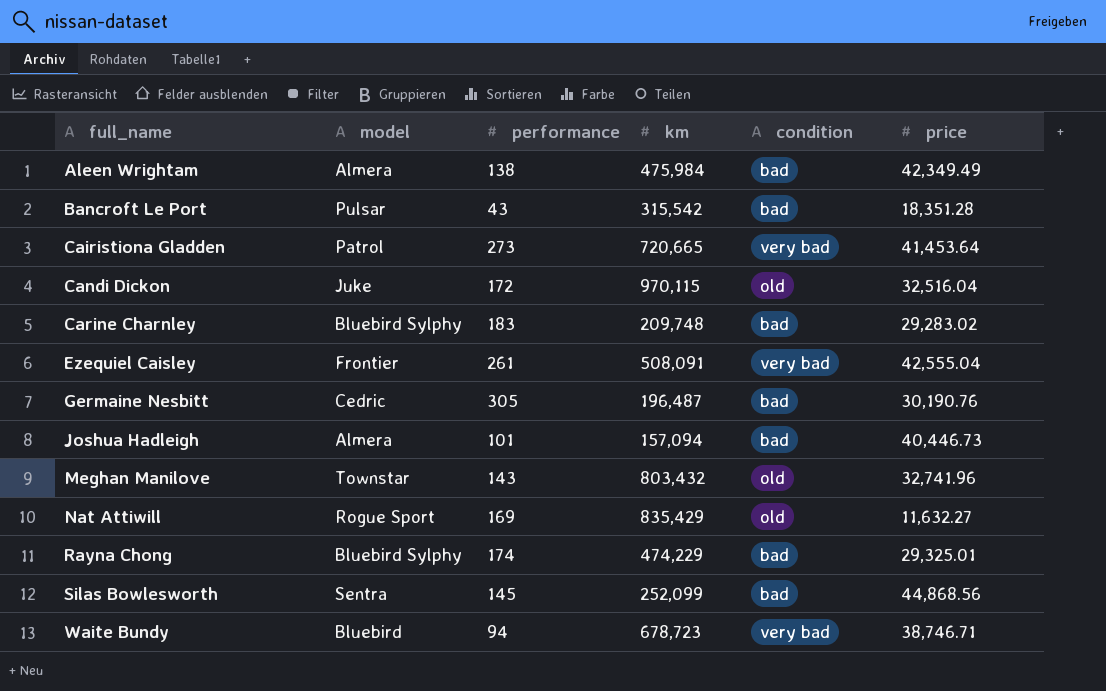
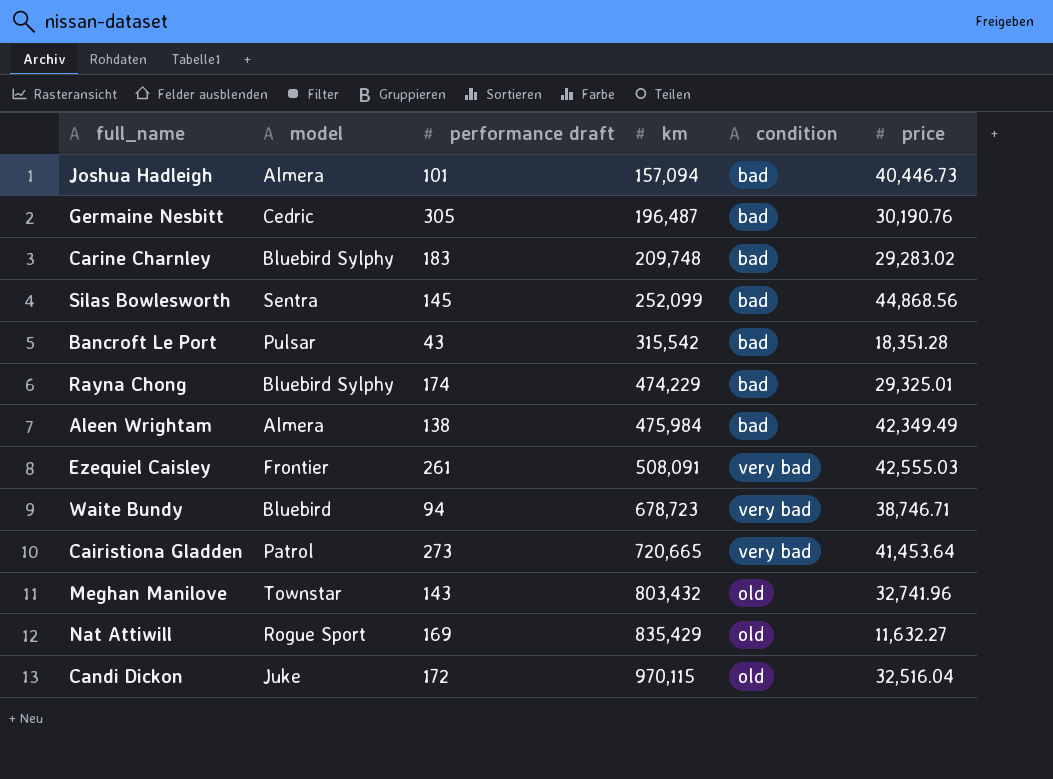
row order: full_name ascending -> km ascending
column name: performance -> performance draft
Ezequiel Caisley | price: 42,555.04 -> 42,555.03

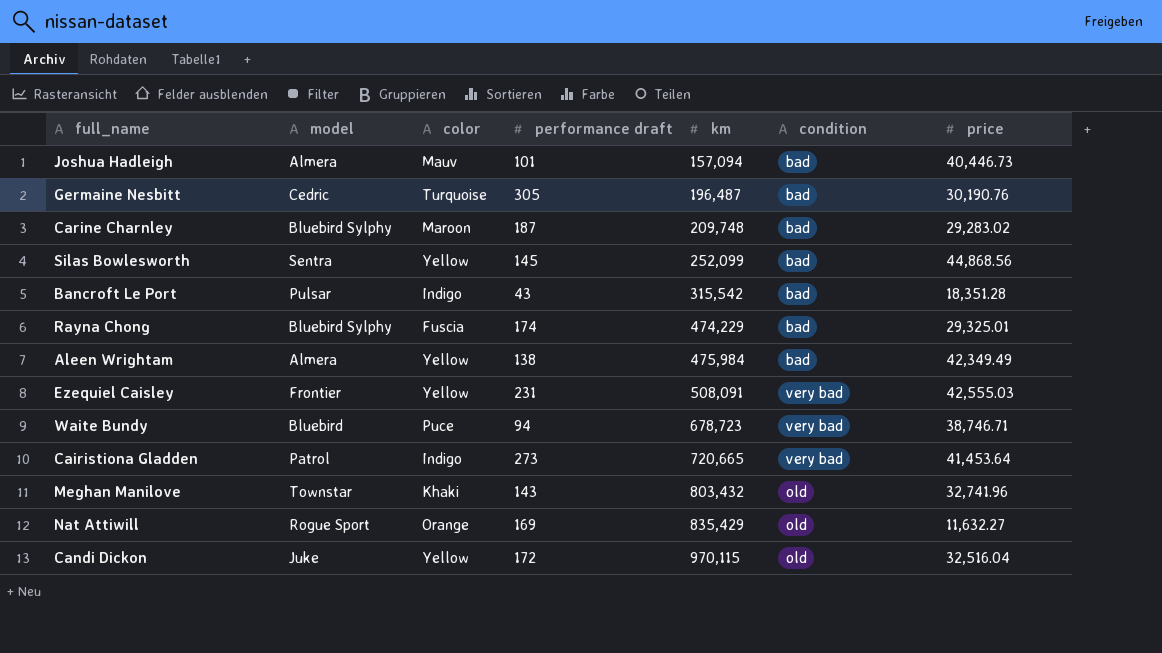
column color | position: none -> 3
Carine Charnley | performance draft: 183 -> 187
Ezequiel Caisley | performance draft: 261 -> 231

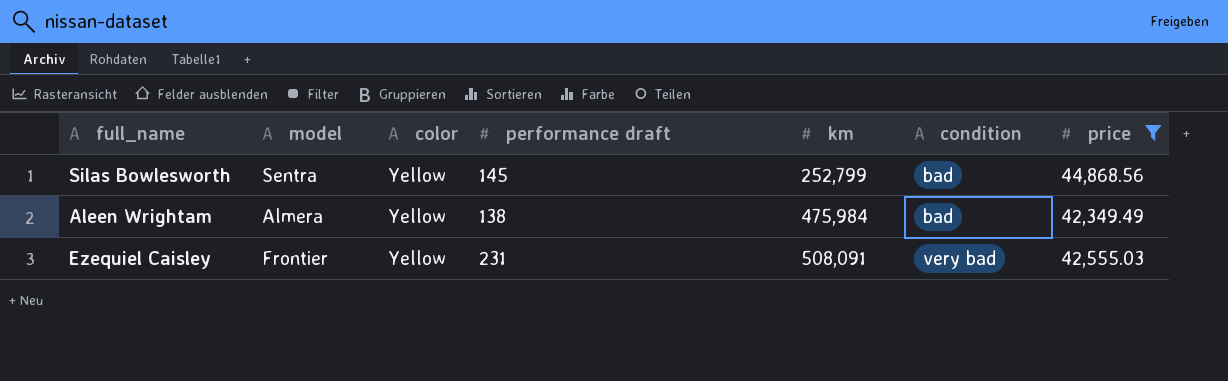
filter: none -> price >= 42,349.49
Silas Bowlesworth | km: 252,099 -> 252,799

